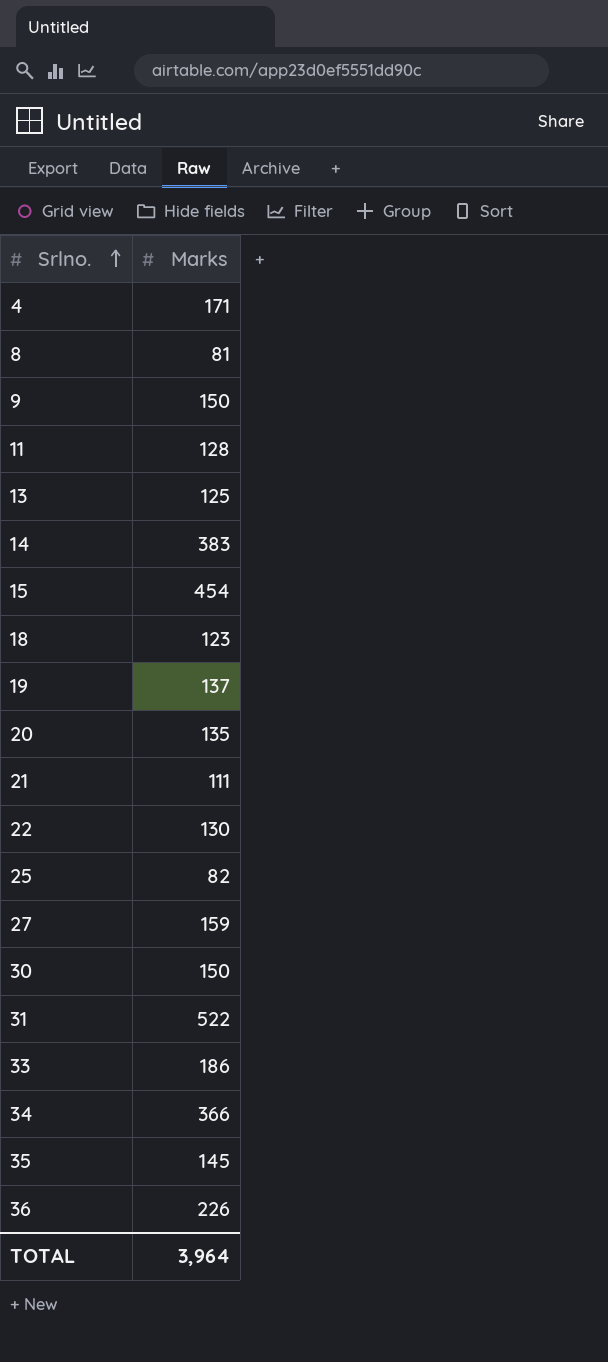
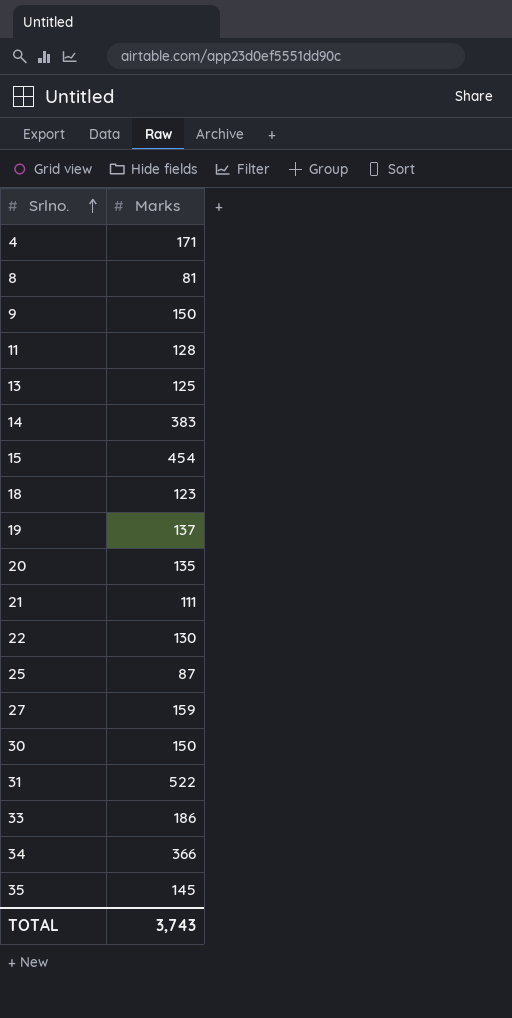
row 36: 226 -> none
25 | Marks: 82 -> 87
TOTAL | Marks: 3,964 -> 3,743

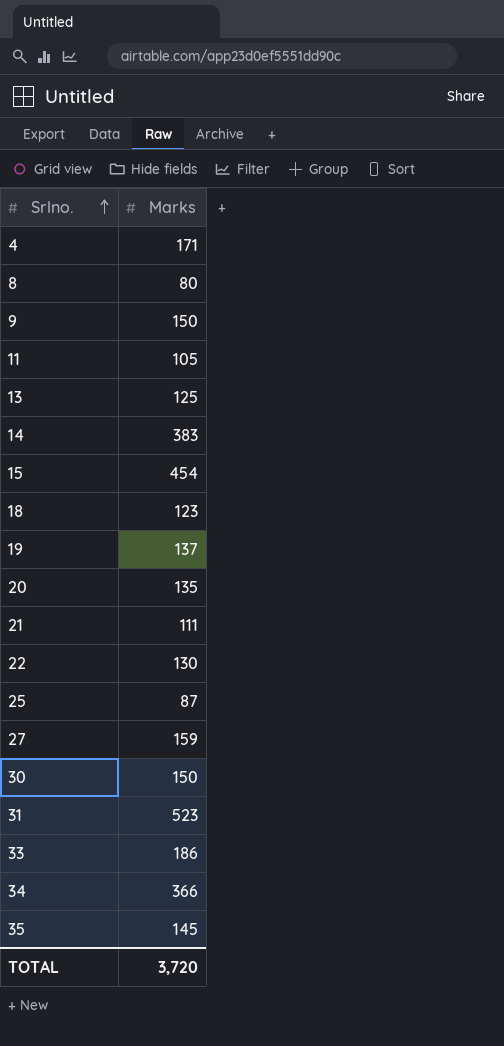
8 | Marks: 81 -> 80
11 | Marks: 128 -> 105
31 | Marks: 522 -> 523
TOTAL | Marks: 3,743 -> 3,720

